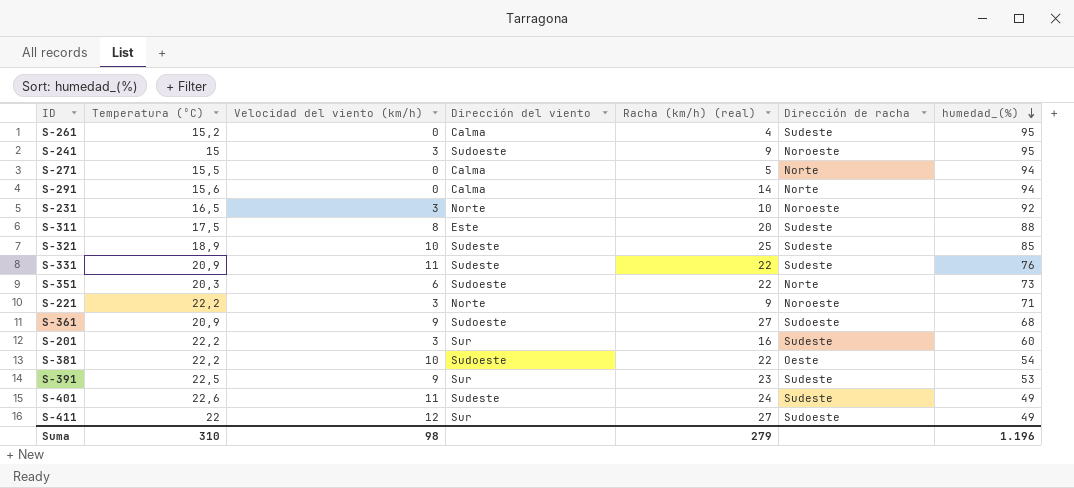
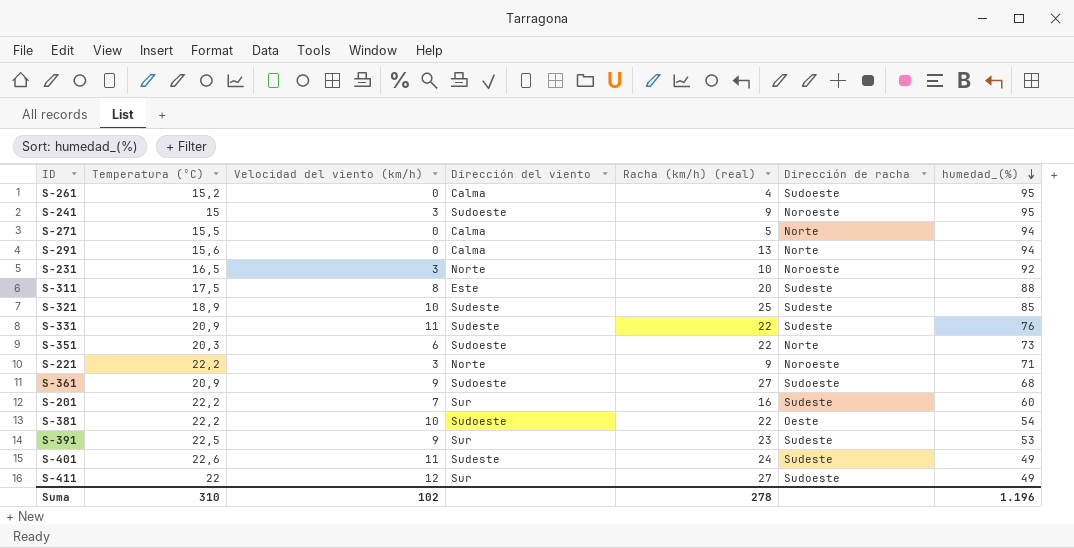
S-261 | Dirección de racha: Sudeste -> Sudoeste
S-291 | Racha (km/h) (real): 14 -> 13
S-201 | Velocidad del viento (km/h): 3 -> 7
Suma | Velocidad del viento (km/h): 98 -> 102
Suma | Racha (km/h) (real): 279 -> 278

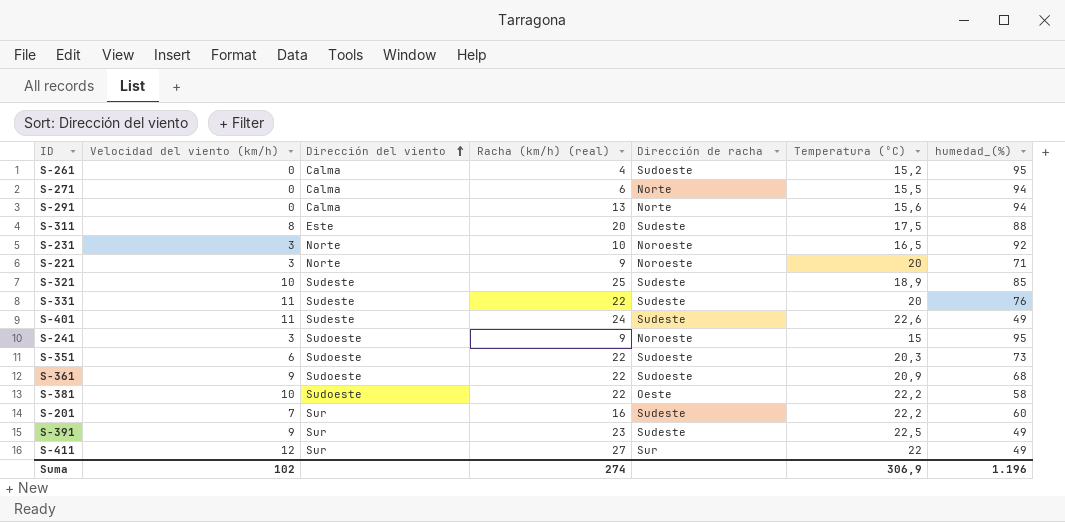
row order: humedad_(%) descending -> Dirección del viento ascending
column Temperatura (ºC) | position: 2 -> 6
S-271 | Racha (km/h) (real): 5 -> 6
S-221 | Temperatura (ºC): 22,2 -> 20
S-331 | Temperatura (ºC): 20,9 -> 20
S-351 | Dirección de racha: Norte -> Sudoeste
S-361 | Racha (km/h) (real): 27 -> 22
S-381 | humedad_(%): 54 -> 58
S-391 | humedad_(%): 53 -> 49
S-411 | Dirección de racha: Sudoeste -> Sur
Suma | Racha (km/h) (real): 278 -> 274
Suma | Temperatura (ºC): 310 -> 306,9

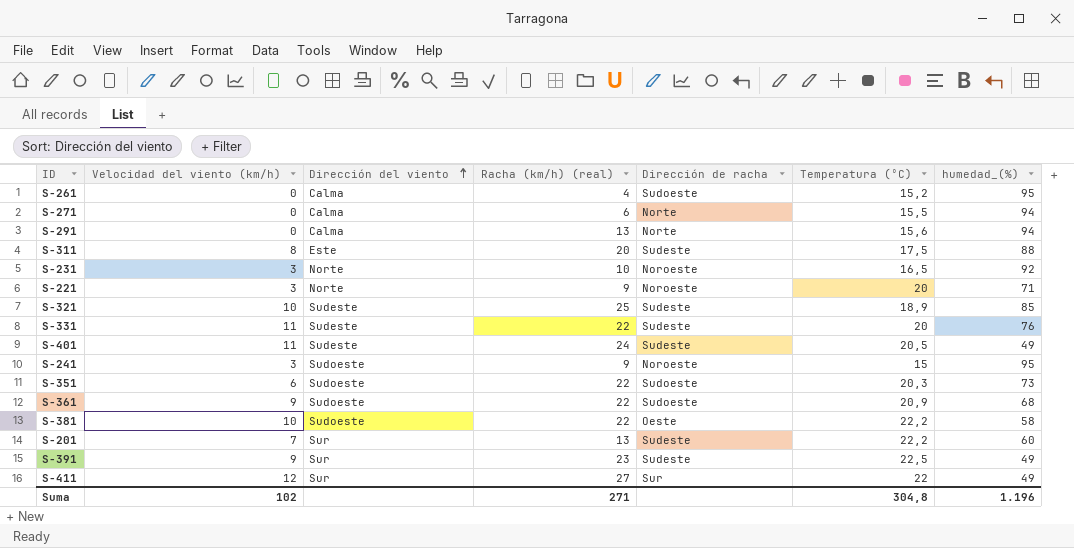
S-401 | Temperatura (ºC): 22,6 -> 20,5
S-201 | Racha (km/h) (real): 16 -> 13
Suma | Racha (km/h) (real): 274 -> 271
Suma | Temperatura (ºC): 306,9 -> 304,8

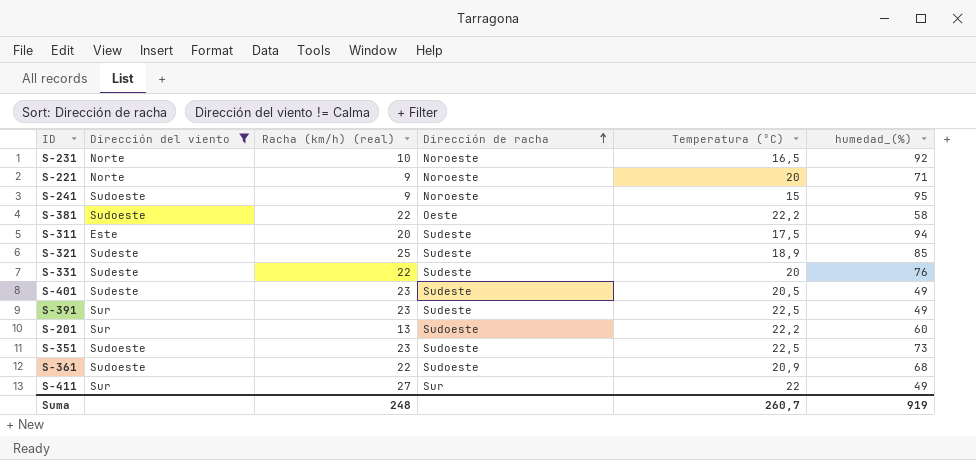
filter: none -> Dirección del viento != Calma
row order: Dirección del viento ascending -> Dirección de racha ascending
column Velocidad del viento (km/h) | position: 2 -> none
S-311 | humedad_(%): 88 -> 94
S-401 | Racha (km/h) (real): 24 -> 23
S-201 | Dirección de racha: Sudeste -> Sudoeste
S-351 | Racha (km/h) (real): 22 -> 23
S-351 | Temperatura (ºC): 20,3 -> 22,5
Suma | Racha (km/h) (real): 271 -> 248
Suma | Temperatura (ºC): 304,8 -> 260,7
Suma | humedad_(%): 1.196 -> 919

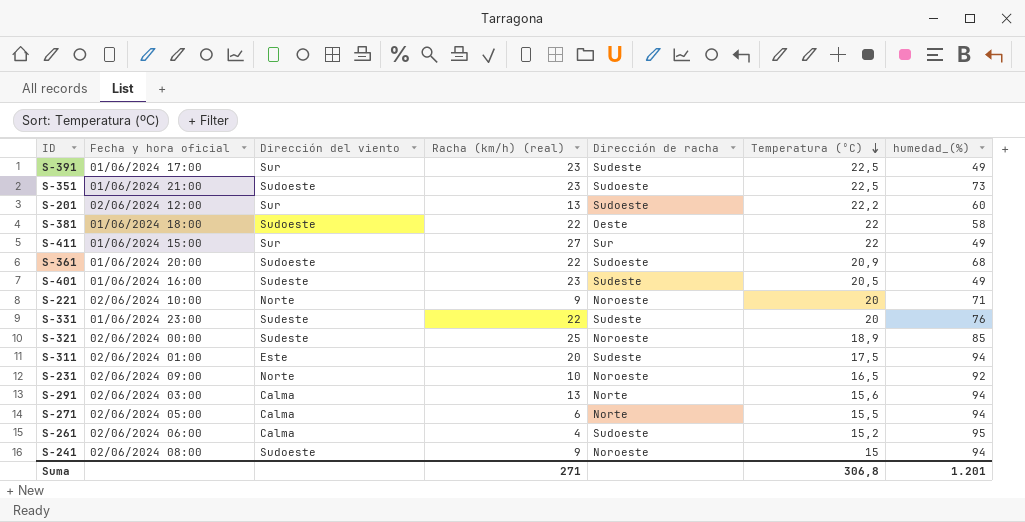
filter: Dirección del viento != Calma -> none
row order: Dirección de racha ascending -> Temperatura (ºC) descending
column Fecha y hora oficial | position: none -> 2
S-381 | Temperatura (ºC): 22,2 -> 22
S-321 | Dirección de racha: Sudeste -> Noroeste
S-241 | humedad_(%): 95 -> 94
Suma | Racha (km/h) (real): 248 -> 271
Suma | Temperatura (ºC): 260,7 -> 306,8
Suma | humedad_(%): 919 -> 1.201

